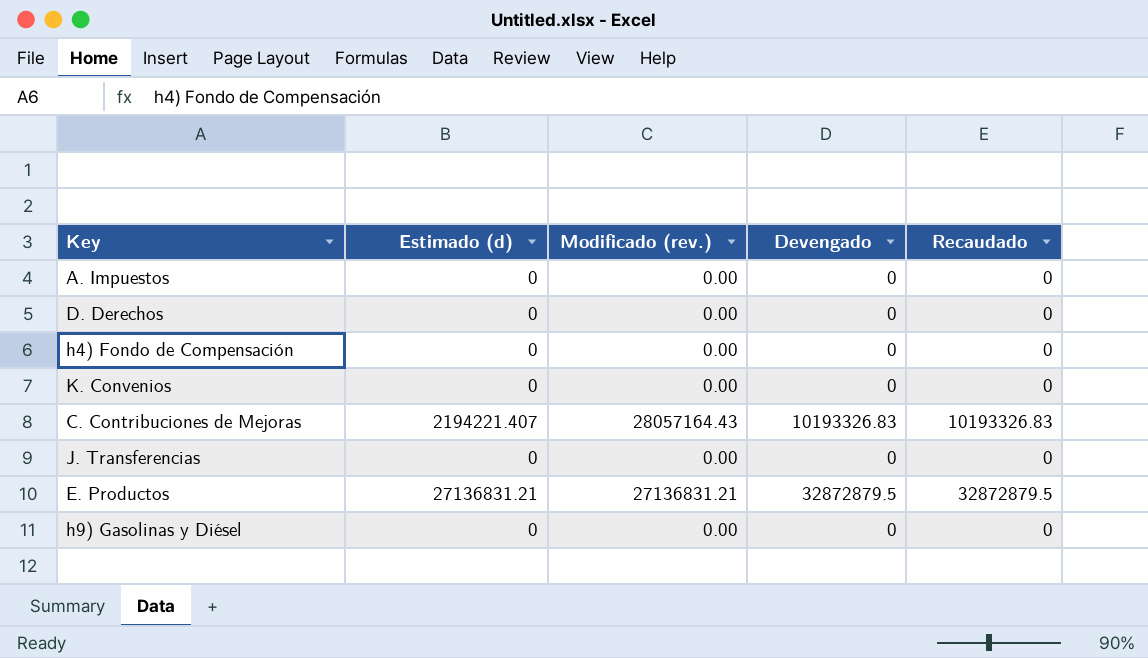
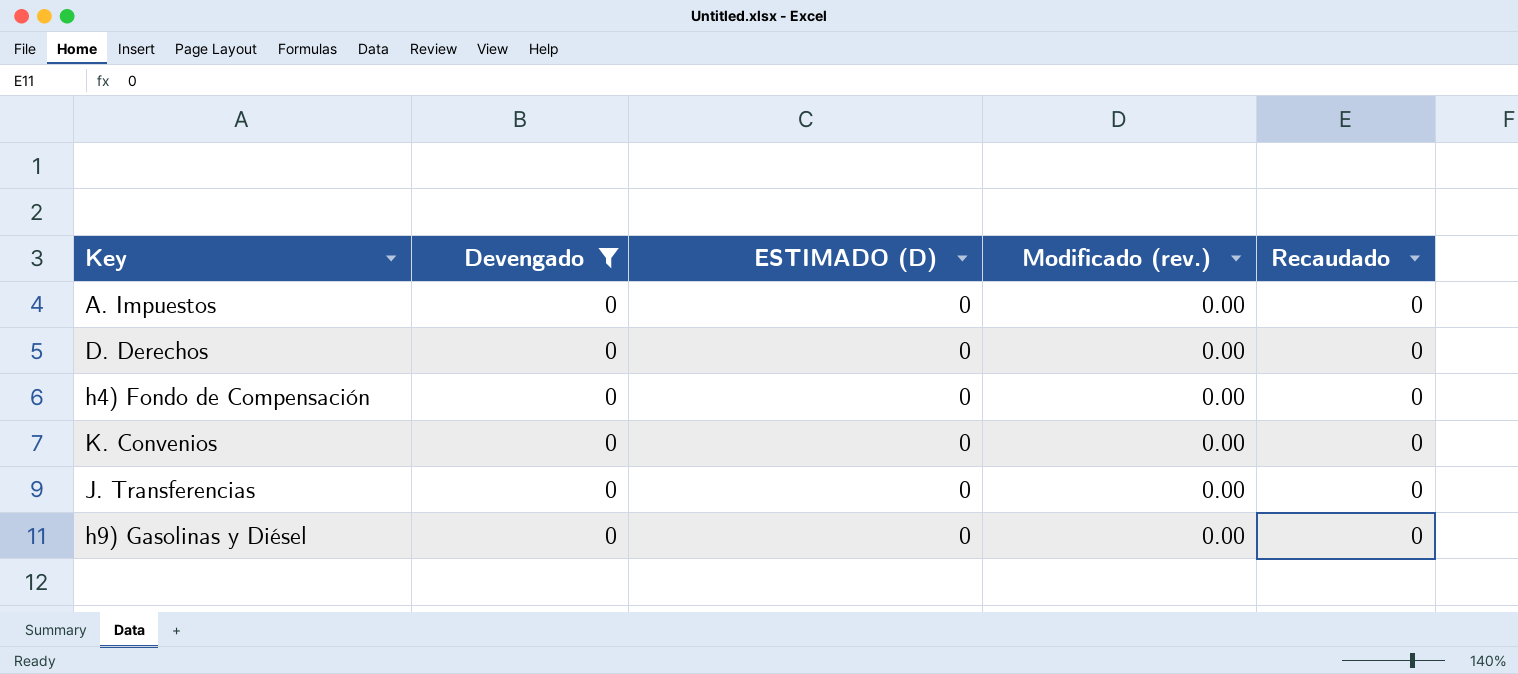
filter: none -> Devengado = 0
column Devengado | position: 4 -> 2
column name: Estimado (d) -> ESTIMADO (D)

